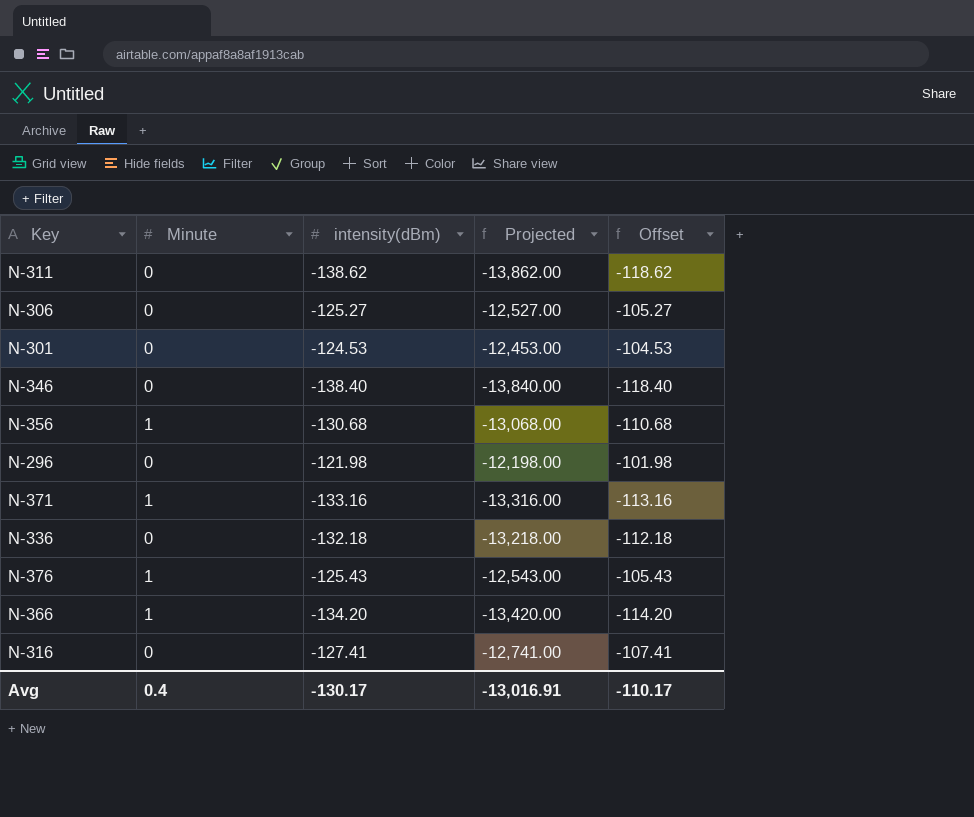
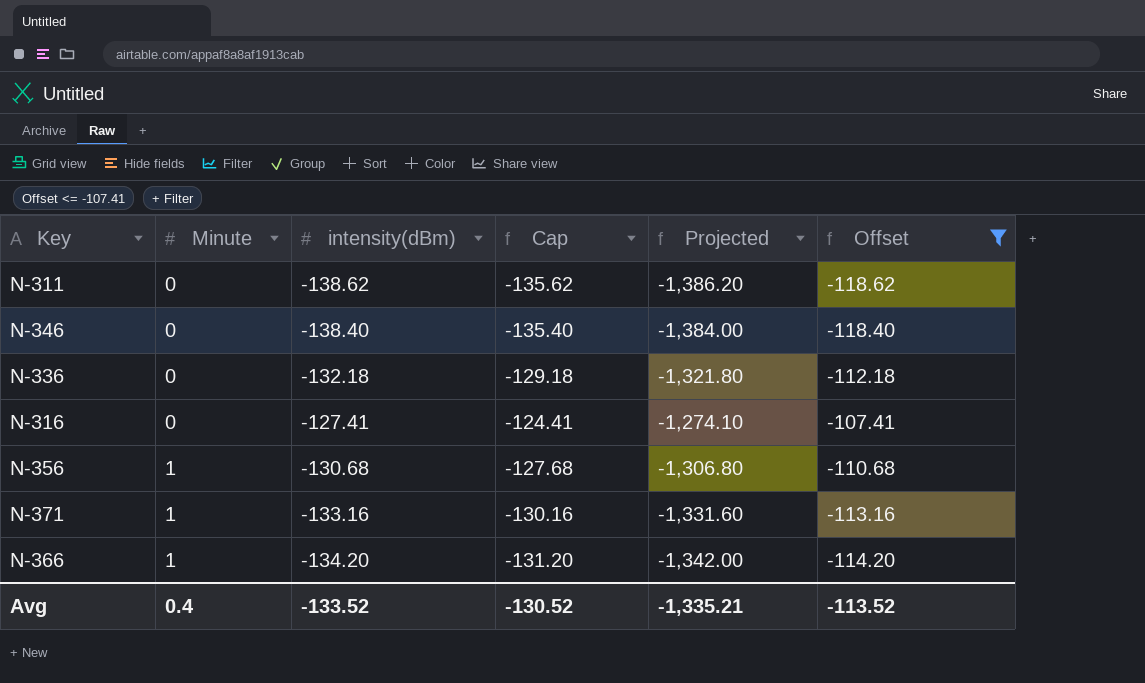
filter: none -> Offset <= -107.41
row order: none -> Minute ascending
column Cap | formula: none -> [intensity(dBm)] + 3
column Projected | formula: [intensity(dBm)] * 100 -> [intensity(dBm)] * 10
Avg | intensity(dBm): -130.17 -> -133.52
Avg | Projected: -13,016.91 -> -1,335.21
Avg | Offset: -110.17 -> -113.52

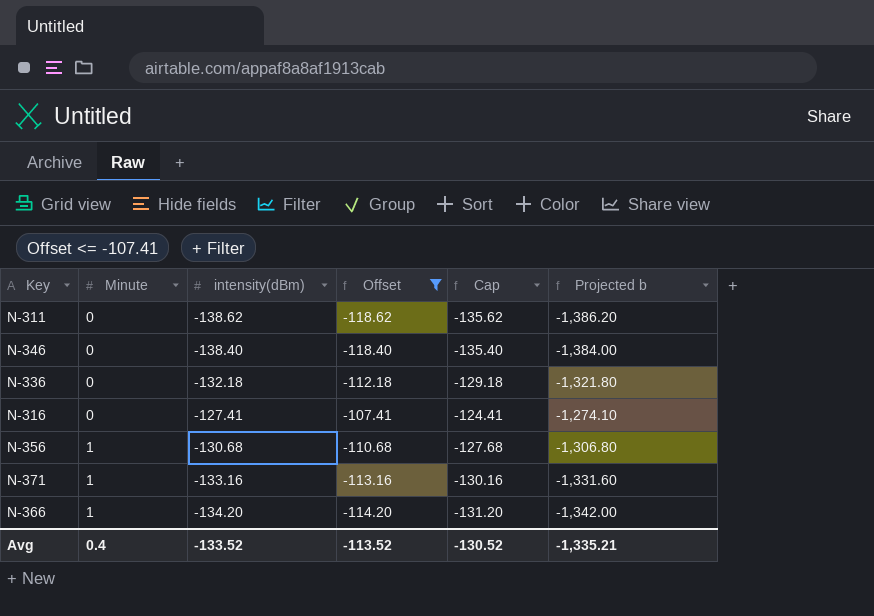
column Offset | position: 6 -> 4
column name: Projected -> Projected b

